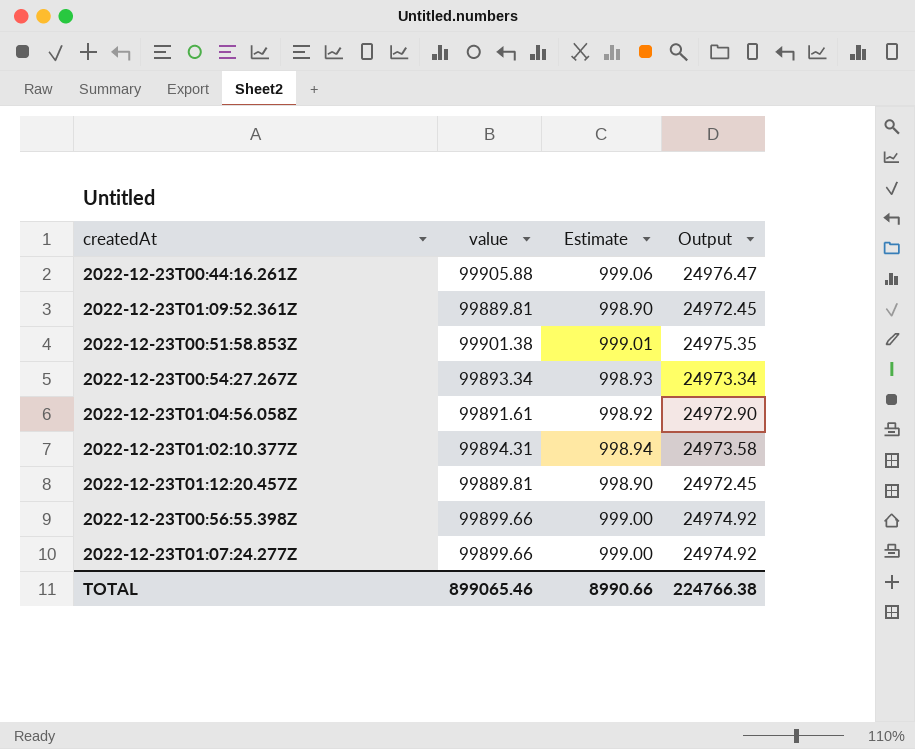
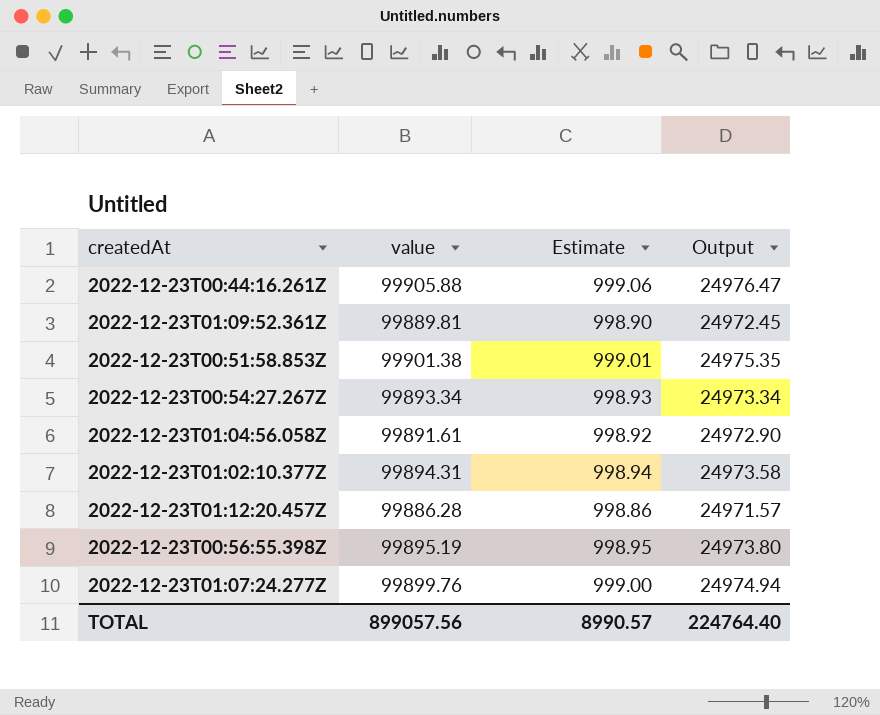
2022-12-23T01:12:20.457Z | value: 99889.81 -> 99886.28
2022-12-23T01:12:20.457Z | Estimate: 998.90 -> 998.86
2022-12-23T01:12:20.457Z | Output: 24972.45 -> 24971.57
2022-12-23T00:56:55.398Z | value: 99899.66 -> 99895.19
2022-12-23T00:56:55.398Z | Estimate: 999.00 -> 998.95
2022-12-23T00:56:55.398Z | Output: 24974.92 -> 24973.80
2022-12-23T01:07:24.277Z | value: 99899.66 -> 99899.76
2022-12-23T01:07:24.277Z | Output: 24974.92 -> 24974.94
TOTAL | value: 899065.46 -> 899057.56
TOTAL | Estimate: 8990.66 -> 8990.57
TOTAL | Output: 224766.38 -> 224764.40

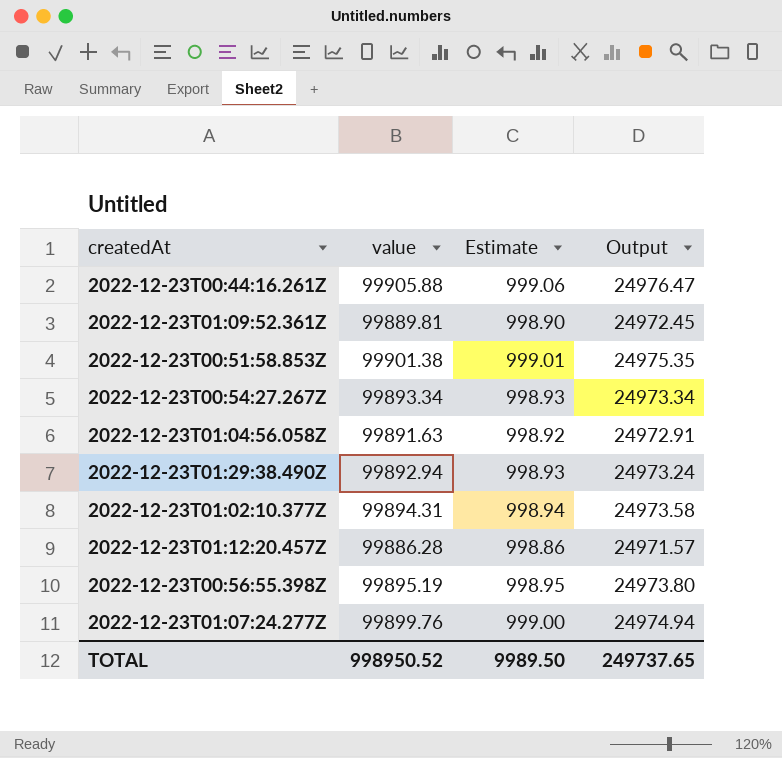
2022-12-23T01:04:56.058Z | value: 99891.61 -> 99891.63
2022-12-23T01:04:56.058Z | Output: 24972.90 -> 24972.91
row 2022-12-23T01:29:38.490Z: none -> 99892.94 | 998.93 | 24973.24
TOTAL | value: 899057.56 -> 998950.52
TOTAL | Estimate: 8990.57 -> 9989.50
TOTAL | Output: 224764.40 -> 249737.65

